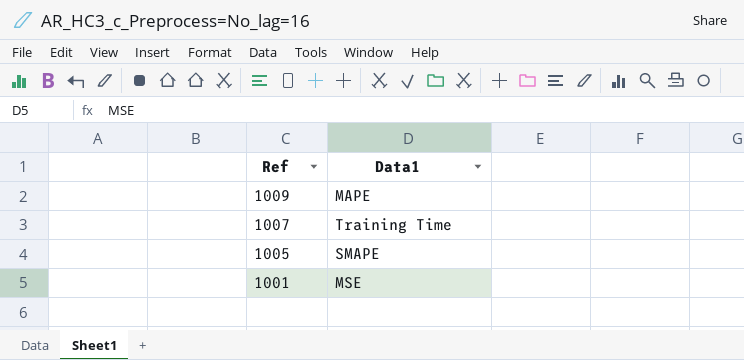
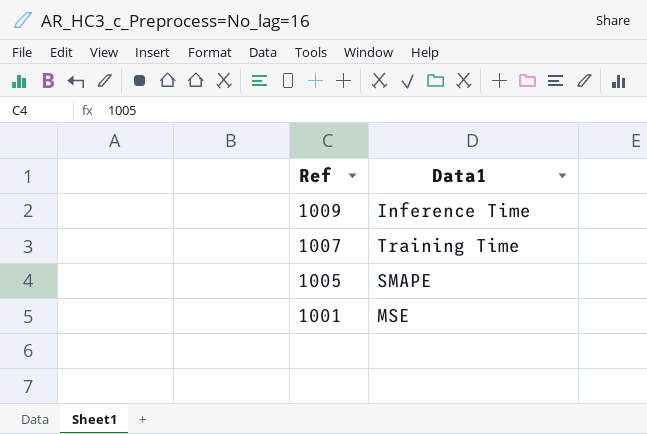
1009 | Data1: MAPE -> Inference Time

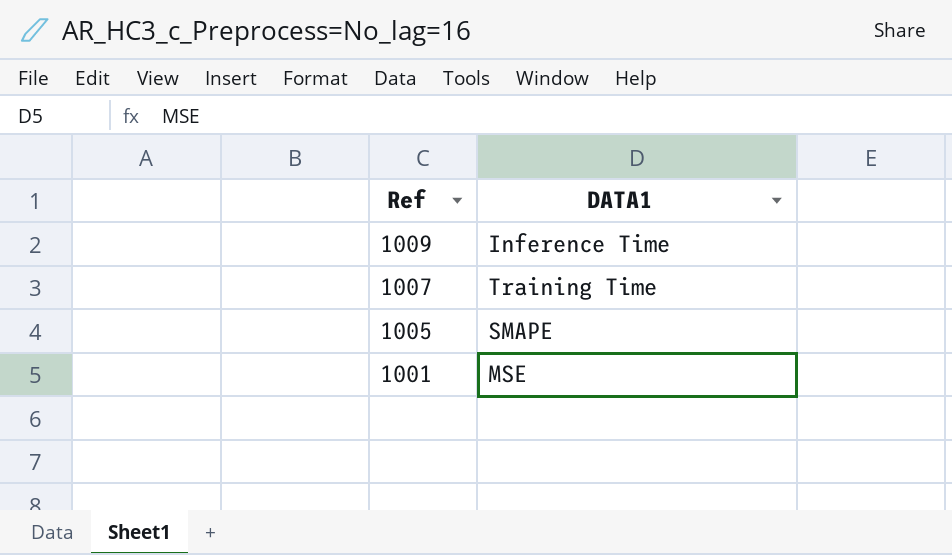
column name: Data1 -> DATA1

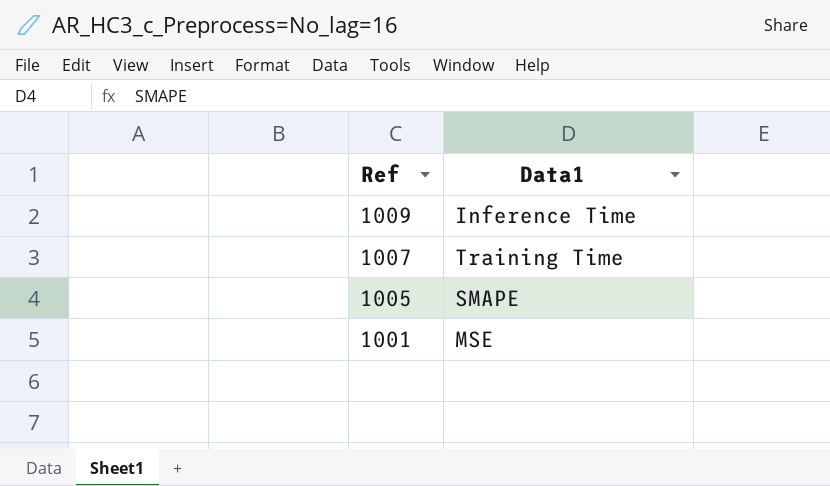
column name: DATA1 -> Data1

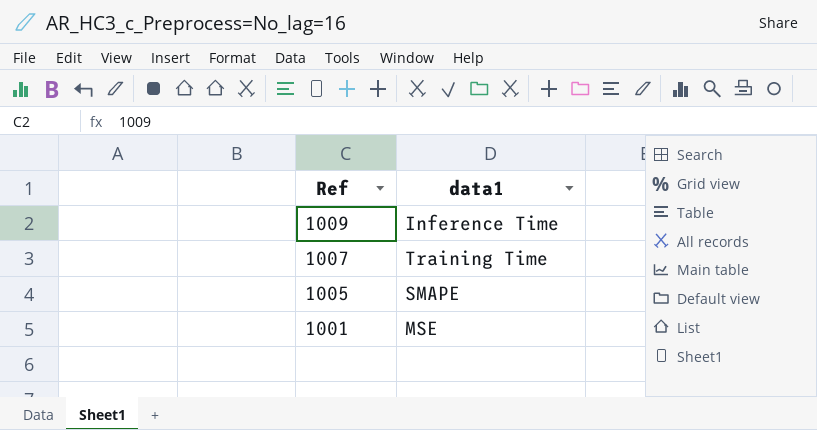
column name: Data1 -> data1

